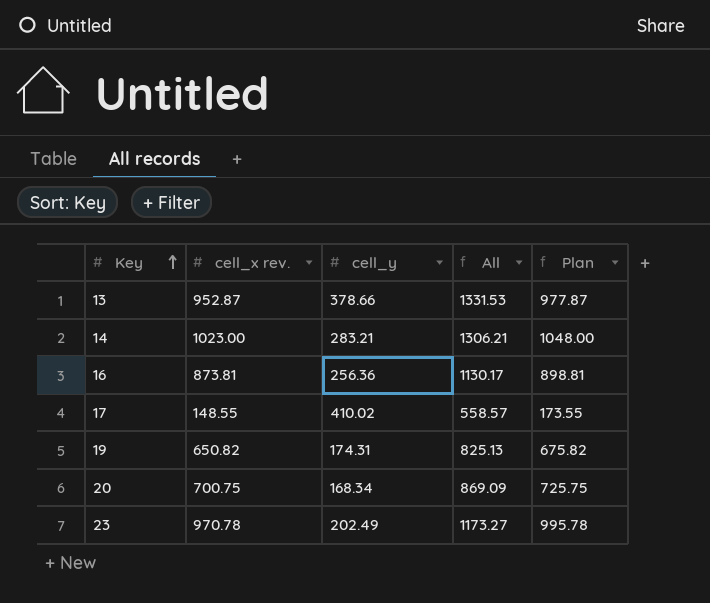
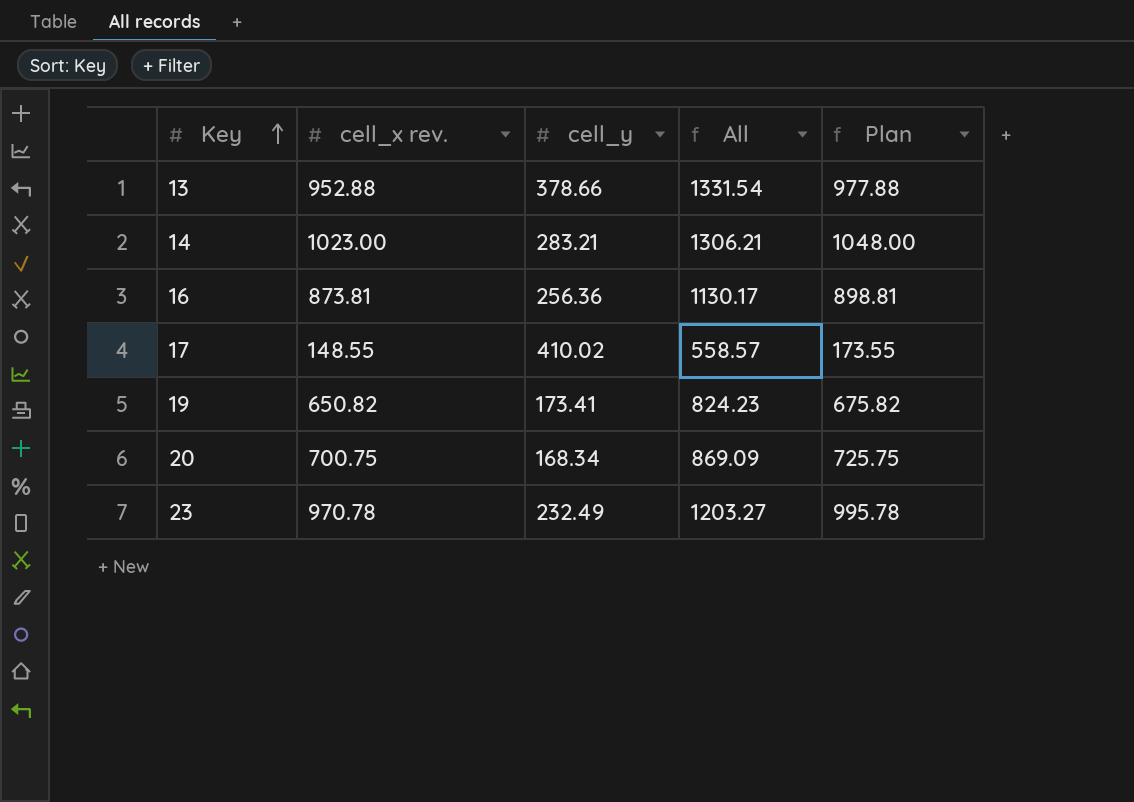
13 | cell_x rev.: 952.87 -> 952.88
13 | All: 1331.53 -> 1331.54
13 | Plan: 977.87 -> 977.88
19 | cell_y: 174.31 -> 173.41
19 | All: 825.13 -> 824.23
23 | cell_y: 202.49 -> 232.49
23 | All: 1173.27 -> 1203.27

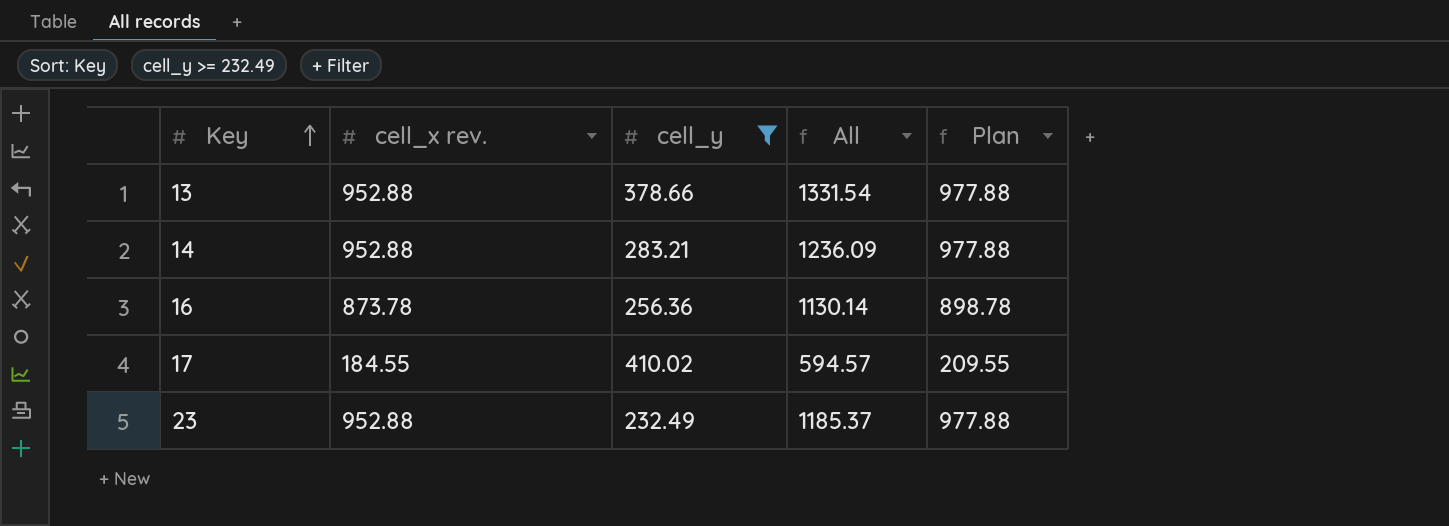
filter: none -> cell_y >= 232.49
14 | cell_x rev.: 1023.00 -> 952.88
14 | All: 1306.21 -> 1236.09
14 | Plan: 1048.00 -> 977.88
16 | cell_x rev.: 873.81 -> 873.78
16 | All: 1130.17 -> 1130.14
16 | Plan: 898.81 -> 898.78
17 | cell_x rev.: 148.55 -> 184.55
17 | All: 558.57 -> 594.57
17 | Plan: 173.55 -> 209.55
23 | cell_x rev.: 970.78 -> 952.88
23 | All: 1203.27 -> 1185.37
23 | Plan: 995.78 -> 977.88

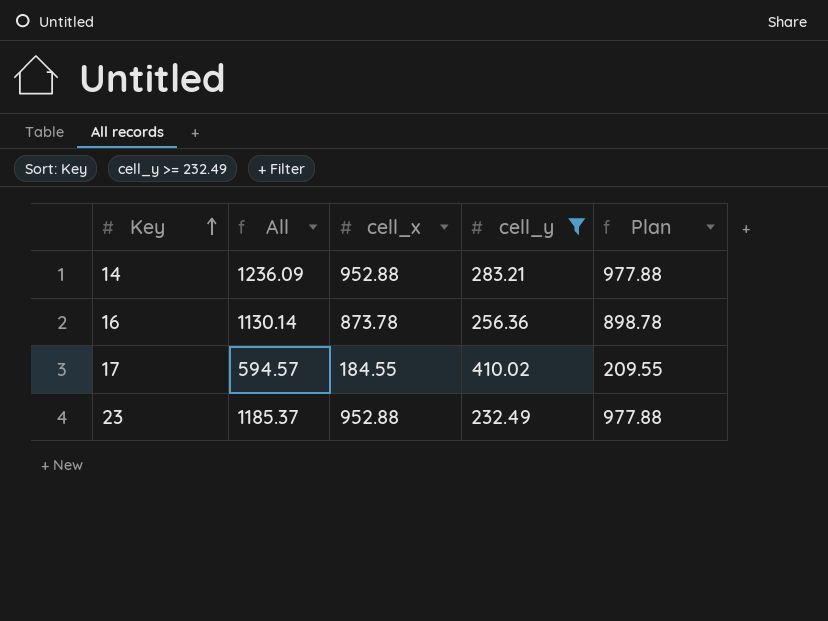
column All | position: 4 -> 2
column name: cell_x rev. -> cell_x
row 13: 952.88 | 378.66 | 1331.54 | 977.88 -> none

